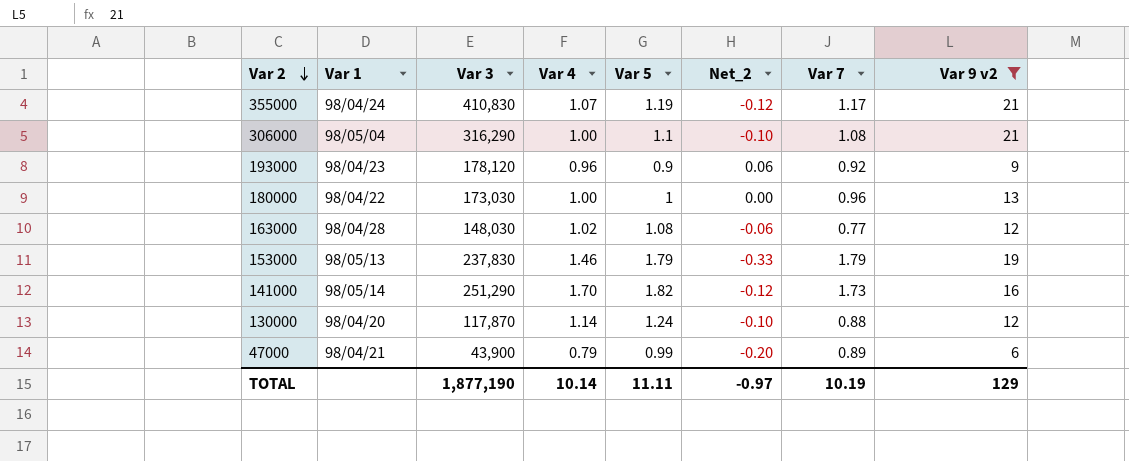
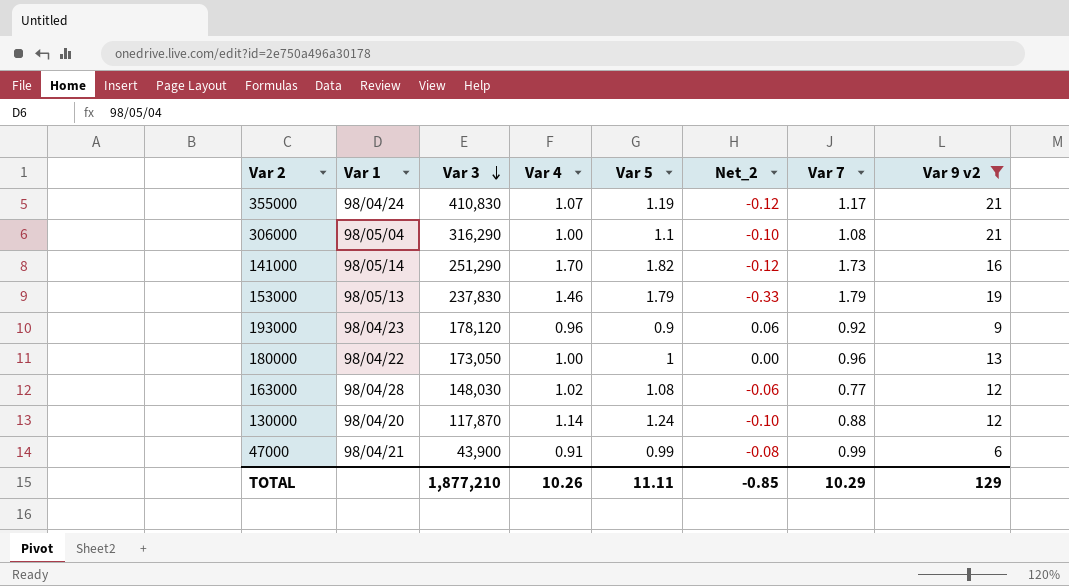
row order: Var 2 descending -> Var 3 descending
180000 | Var 3: 173,030 -> 173,050
47000 | Var 4: 0.79 -> 0.91
47000 | Net_2: -0.20 -> -0.08
47000 | Var 7: 0.89 -> 0.99
TOTAL | Var 3: 1,877,190 -> 1,877,210
TOTAL | Var 4: 10.14 -> 10.26
TOTAL | Net_2: -0.97 -> -0.85
TOTAL | Var 7: 10.19 -> 10.29

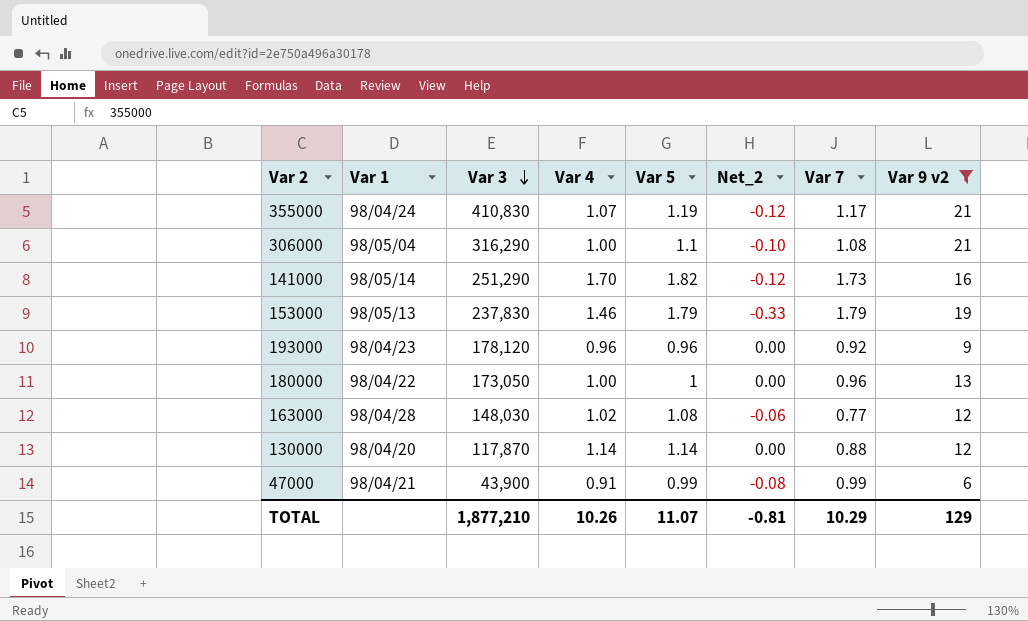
193000 | Var 5: 0.9 -> 0.96
193000 | Net_2: 0.06 -> 0.00
130000 | Var 5: 1.24 -> 1.14
130000 | Net_2: -0.10 -> 0.00
TOTAL | Var 5: 11.11 -> 11.07
TOTAL | Net_2: -0.85 -> -0.81

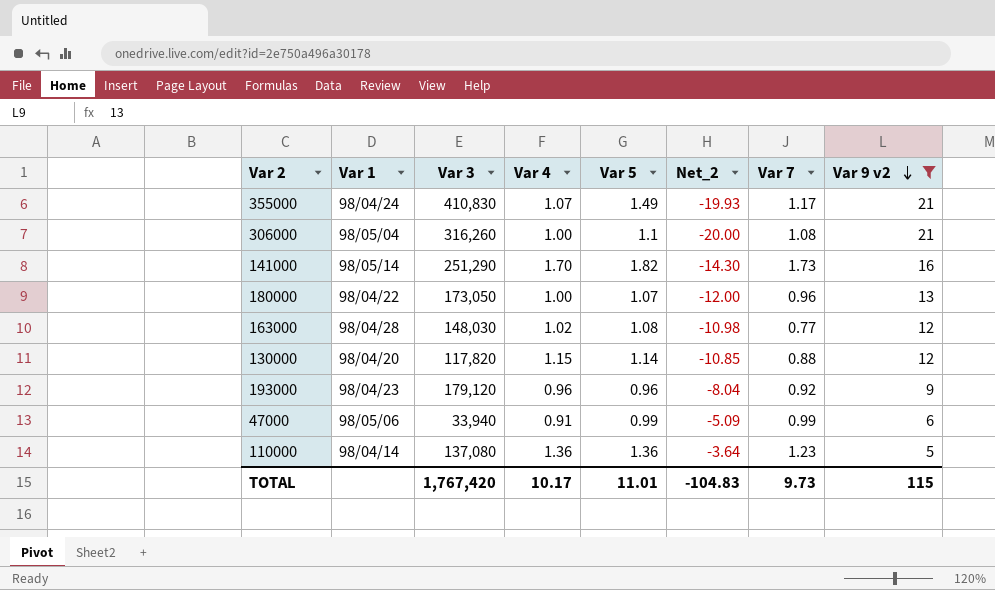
row order: Var 3 descending -> Var 9 v2 descending
column Net_2 | formula: [Var 4] - [Var 5] -> [Var 4] - [Var 9 v2]
row 153000: 98/05/13 | 237,830 | 1.46 | 1.79 | -0.33 | 1.79 | 19 -> none
355000 | Var 5: 1.19 -> 1.49
306000 | Var 3: 316,290 -> 316,260
180000 | Var 5: 1 -> 1.07
130000 | Var 3: 117,870 -> 117,820
130000 | Var 4: 1.14 -> 1.15
193000 | Var 3: 178,120 -> 179,120
47000 | Var 1: 98/04/21 -> 98/05/06
47000 | Var 3: 43,900 -> 33,940
row 110000: none -> 98/04/14 | 137,080 | 1.36 | 1.36 | -3.64 | 1.23 | 5
TOTAL | Var 3: 1,877,210 -> 1,767,420
TOTAL | Var 4: 10.26 -> 10.17
TOTAL | Var 5: 11.07 -> 11.01
TOTAL | Net_2: -0.81 -> -104.83
TOTAL | Var 7: 10.29 -> 9.73
TOTAL | Var 9 v2: 129 -> 115

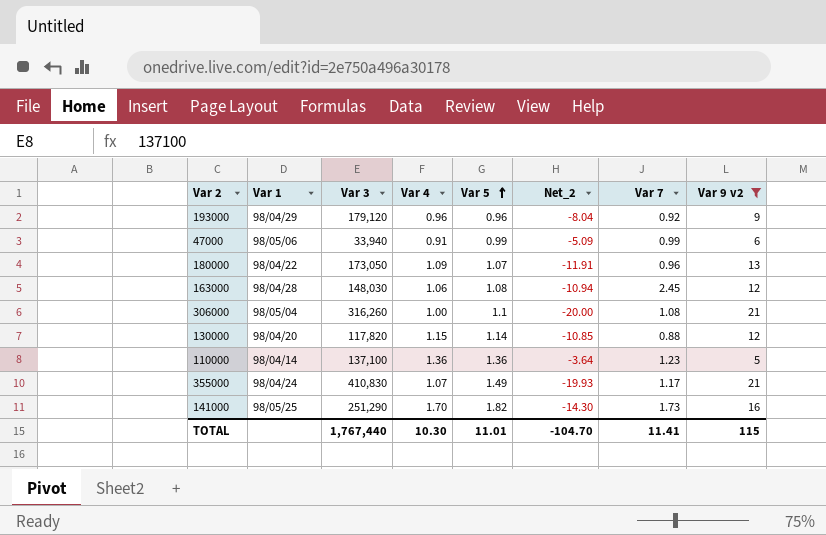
row order: Var 9 v2 descending -> Var 5 ascending
193000 | Var 1: 98/04/23 -> 98/04/29
180000 | Var 4: 1.00 -> 1.09
180000 | Net_2: -12.00 -> -11.91
163000 | Var 4: 1.02 -> 1.06
163000 | Net_2: -10.98 -> -10.94
163000 | Var 7: 0.77 -> 2.45
110000 | Var 3: 137,080 -> 137,100
141000 | Var 1: 98/05/14 -> 98/05/25
TOTAL | Var 3: 1,767,420 -> 1,767,440
TOTAL | Var 4: 10.17 -> 10.30
TOTAL | Net_2: -104.83 -> -104.70
TOTAL | Var 7: 9.73 -> 11.41

